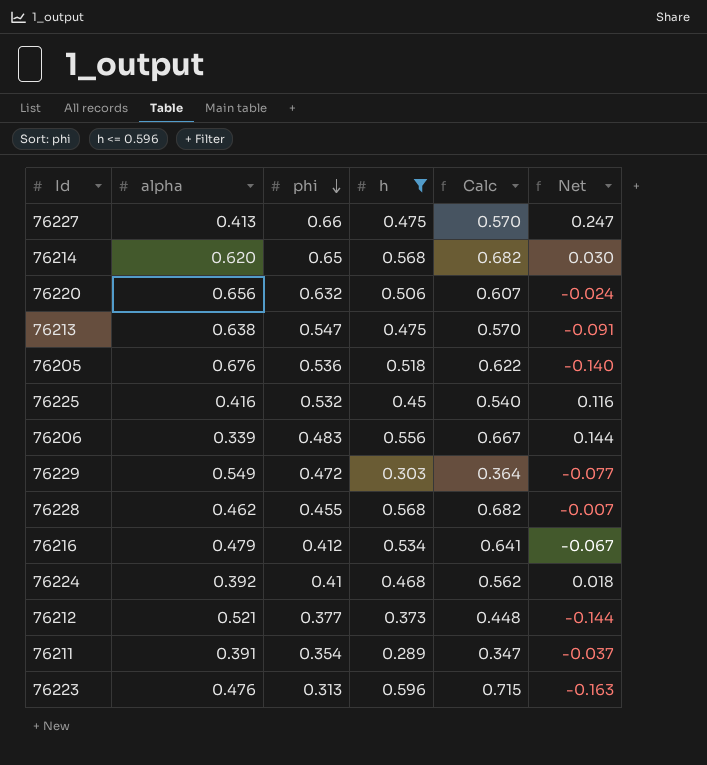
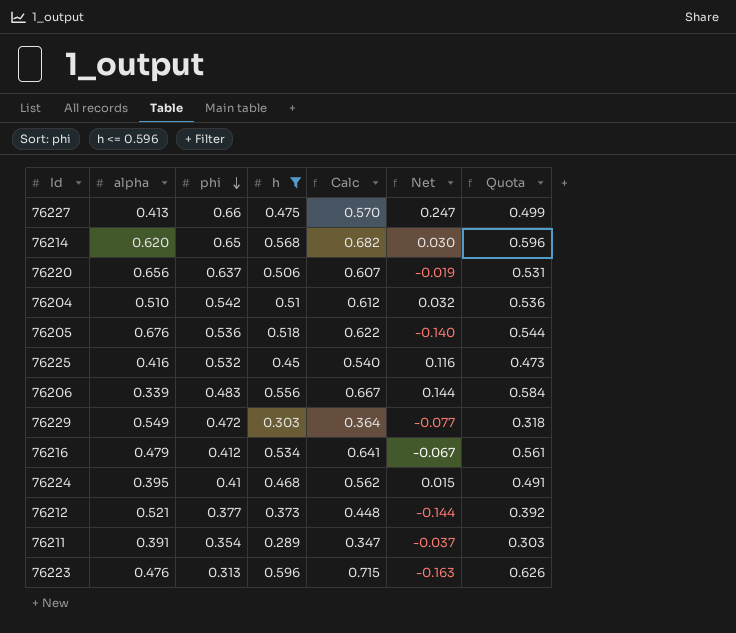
column Quota | formula: none -> [h] * 1.05
row 76213: 0.638 | 0.547 | 0.475 | 0.570 | -0.091 -> none
row 76228: 0.462 | 0.455 | 0.568 | 0.682 | -0.007 -> none
76220 | phi: 0.632 -> 0.637
76220 | Net: -0.024 -> -0.019
row 76204: none -> 0.510 | 0.542 | 0.51 | 0.612 | 0.032 | 0.536
76224 | alpha: 0.392 -> 0.395
76224 | Net: 0.018 -> 0.015

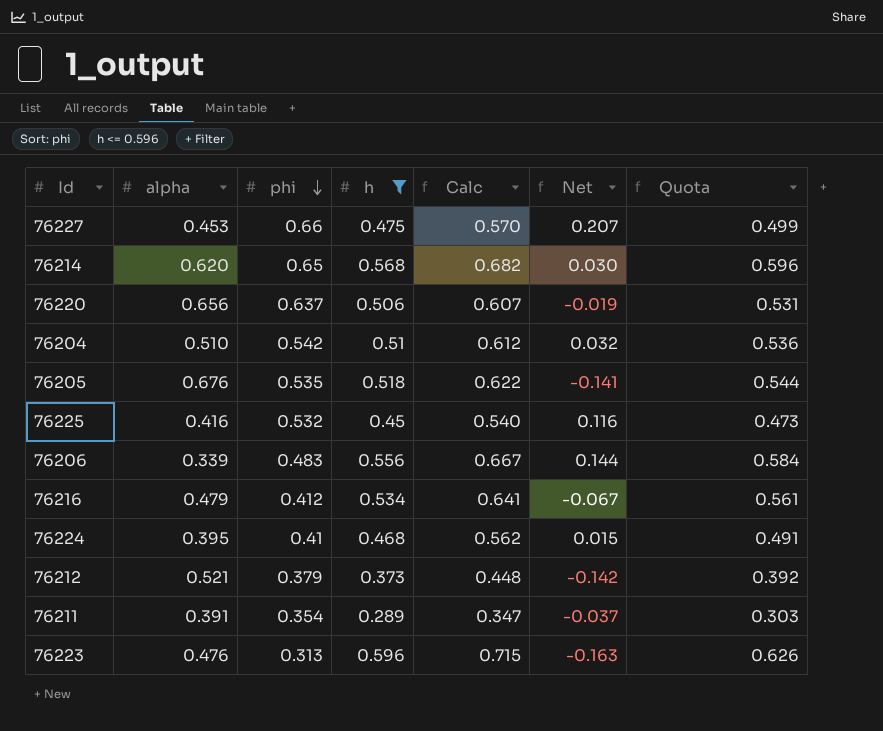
row 76229: 0.549 | 0.472 | 0.303 | 0.364 | -0.077 | 0.318 -> none
76227 | alpha: 0.413 -> 0.453
76227 | Net: 0.247 -> 0.207
76205 | phi: 0.536 -> 0.535
76205 | Net: -0.140 -> -0.141
76212 | phi: 0.377 -> 0.379
76212 | Net: -0.144 -> -0.142

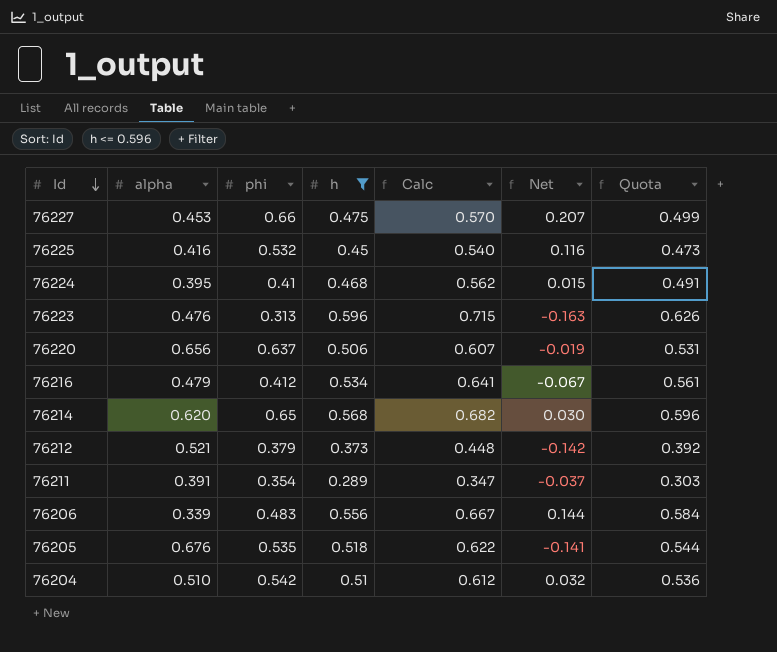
row order: phi descending -> Id descending

